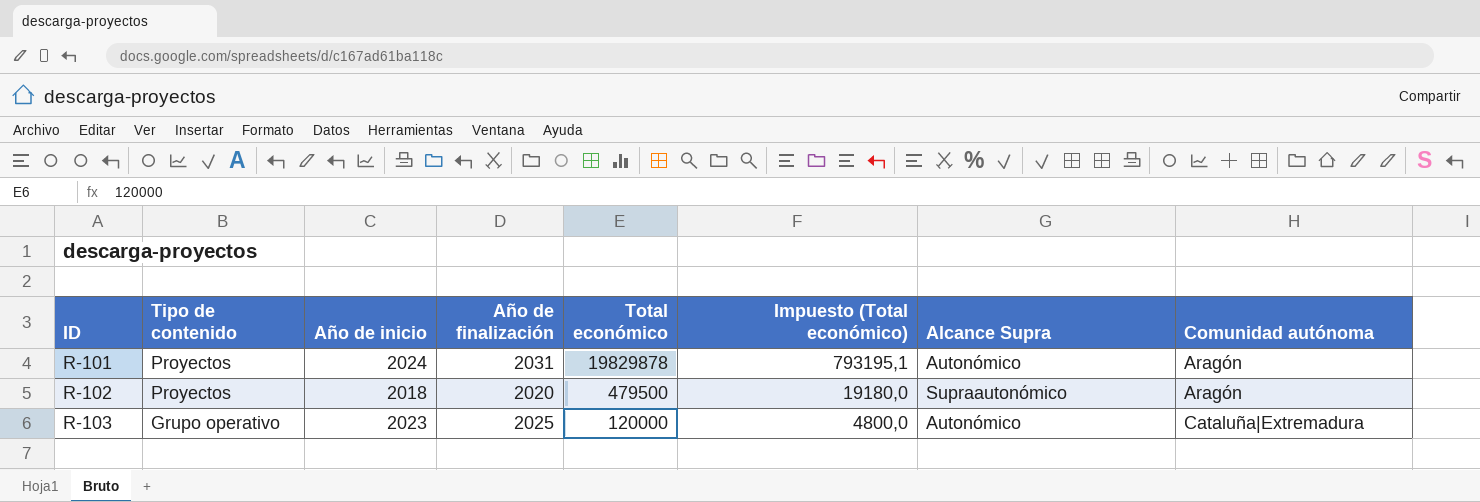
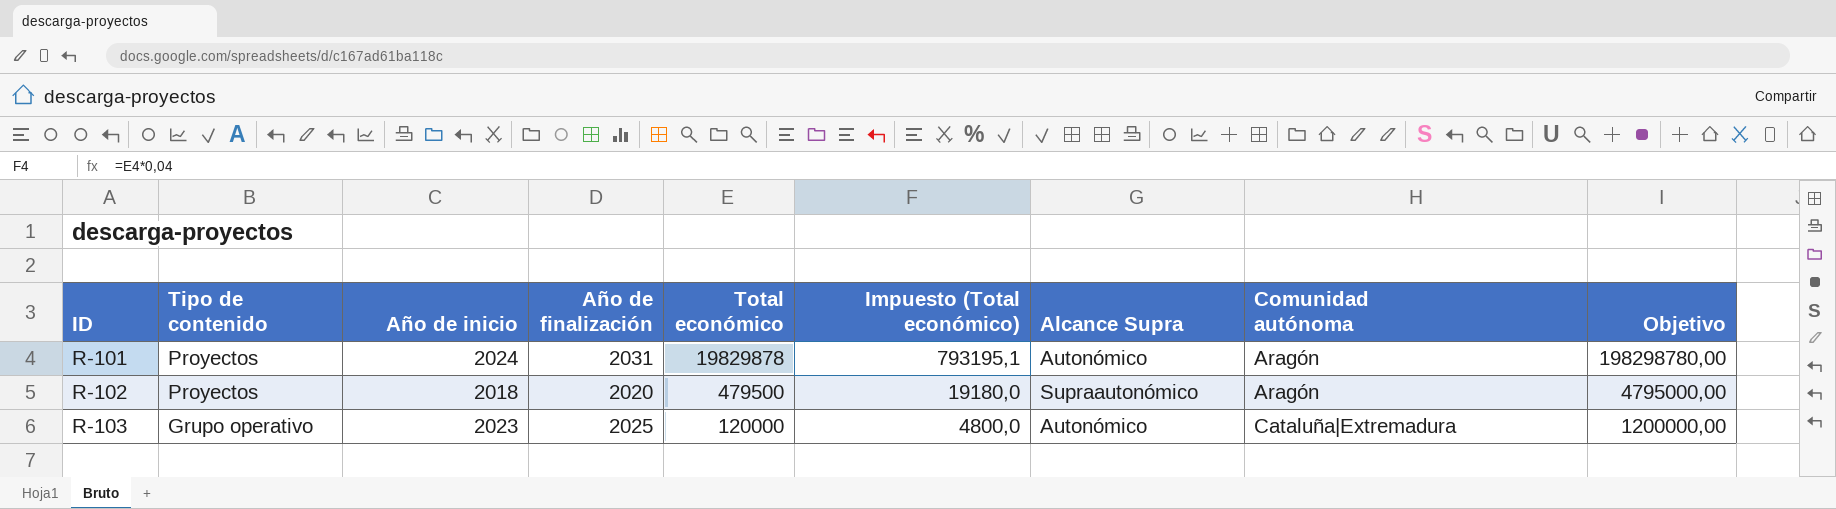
column Objetivo | formula: none -> [Total económico] * 10

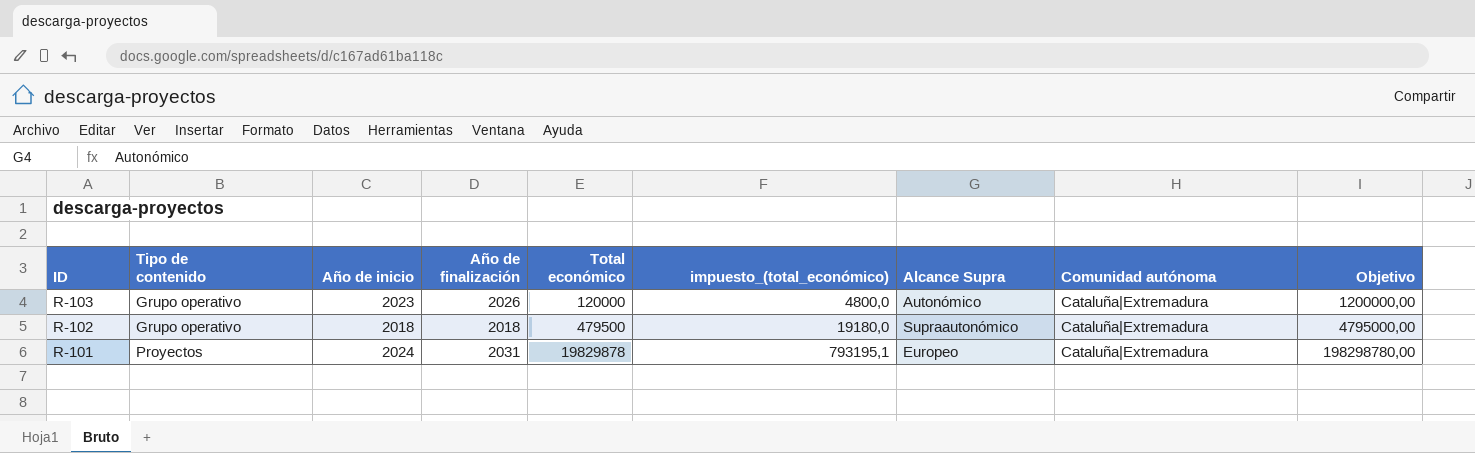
row order: ID ascending -> ID descending
column name: Impuesto (Total económico) -> impuesto_(total_económico)
R-103 | Año de finalización: 2025 -> 2026
R-102 | Tipo de contenido: Proyectos -> Grupo operativo
R-102 | Año de finalización: 2020 -> 2018
R-102 | Comunidad autónoma: Aragón -> Cataluña|Extremadura
R-101 | Alcance Supra: Autonómico -> Europeo
R-101 | Comunidad autónoma: Aragón -> Cataluña|Extremadura

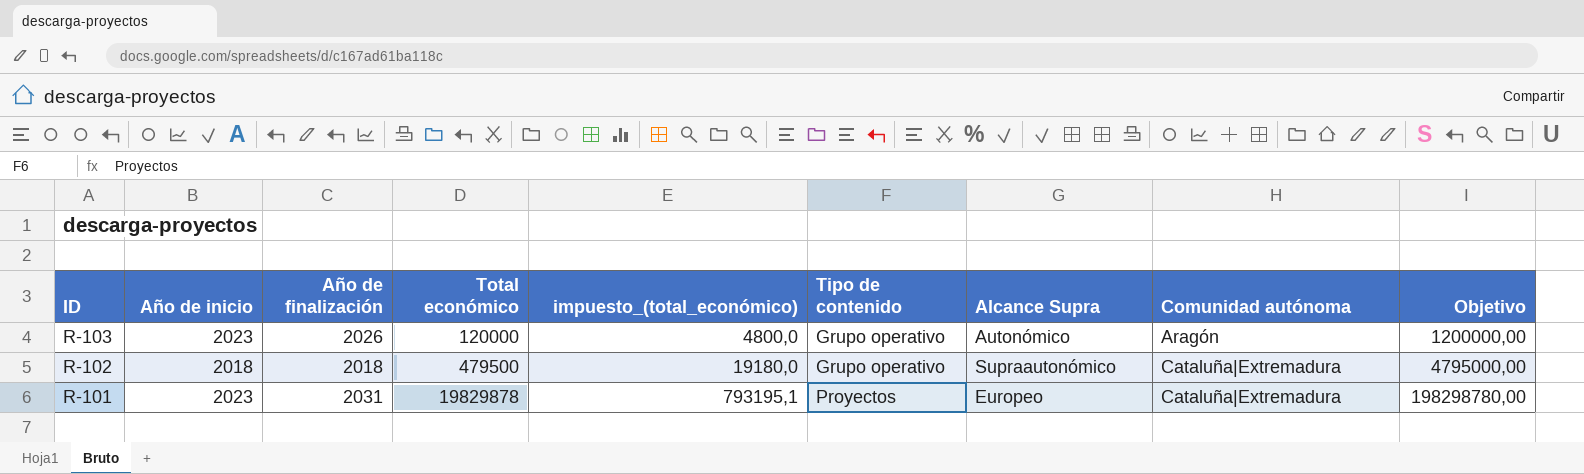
column Tipo de contenido | position: 2 -> 6
R-103 | Comunidad autónoma: Cataluña|Extremadura -> Aragón
R-101 | Año de inicio: 2024 -> 2023

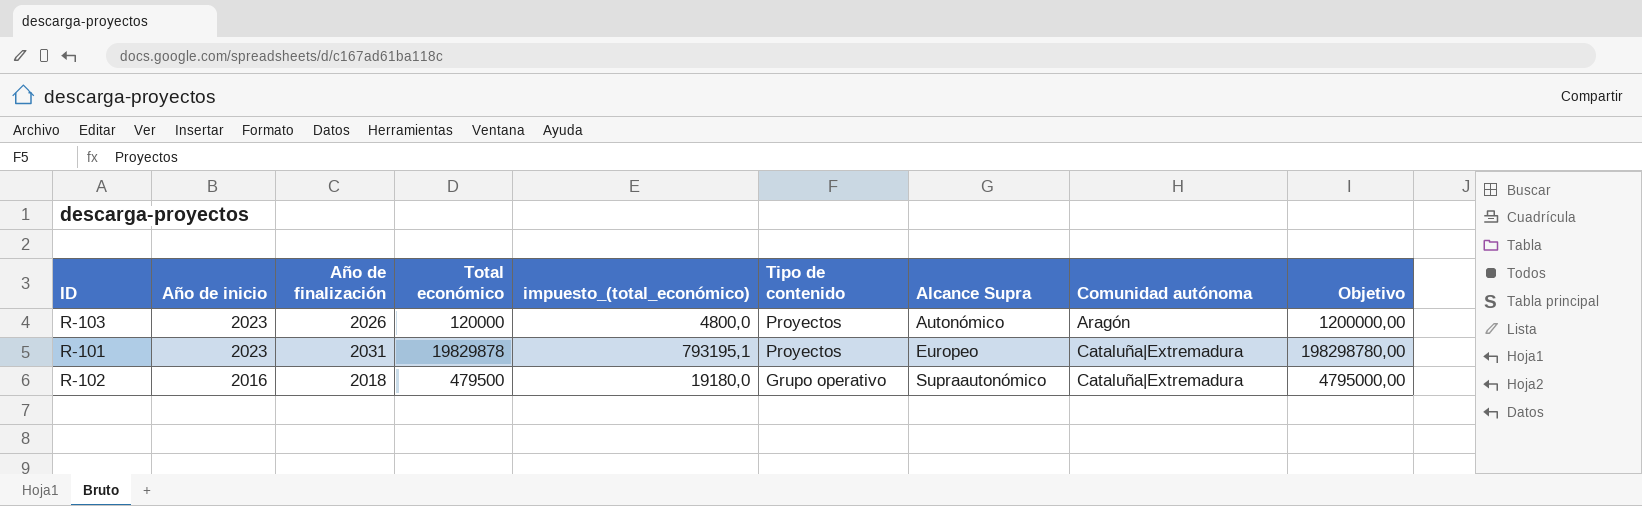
row order: ID descending -> Año de inicio descending
R-103 | Tipo de contenido: Grupo operativo -> Proyectos
R-102 | Año de inicio: 2018 -> 2016

